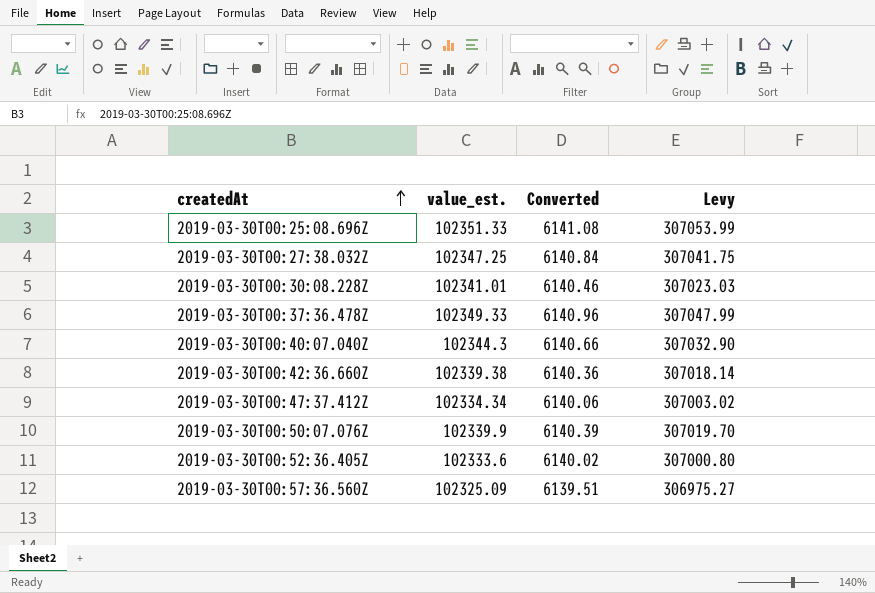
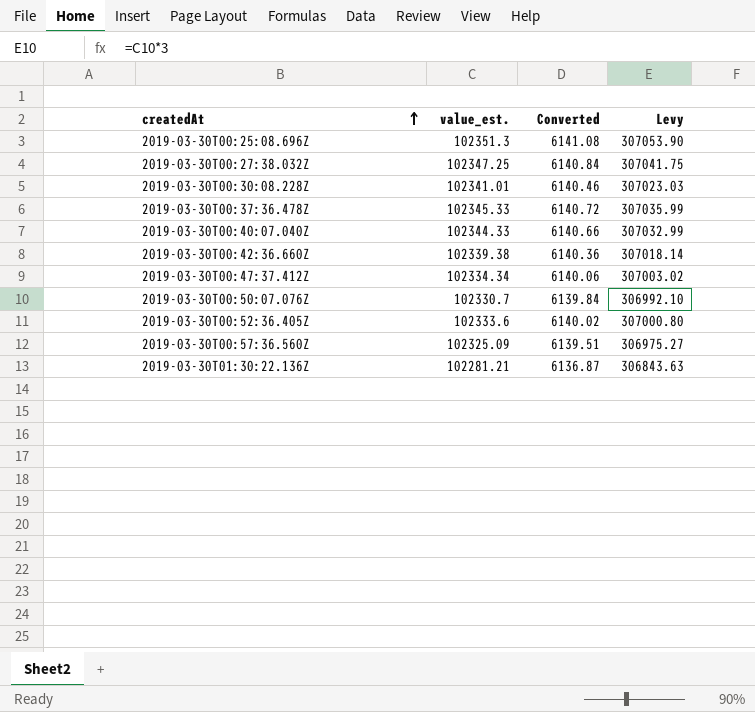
2019-03-30T00:25:08.696Z | value_est.: 102351.33 -> 102351.3
2019-03-30T00:25:08.696Z | Levy: 307053.99 -> 307053.90
2019-03-30T00:37:36.478Z | value_est.: 102349.33 -> 102345.33
2019-03-30T00:37:36.478Z | Converted: 6140.96 -> 6140.72
2019-03-30T00:37:36.478Z | Levy: 307047.99 -> 307035.99
2019-03-30T00:40:07.040Z | value_est.: 102344.3 -> 102344.33
2019-03-30T00:40:07.040Z | Levy: 307032.90 -> 307032.99
2019-03-30T00:50:07.076Z | value_est.: 102339.9 -> 102330.7
2019-03-30T00:50:07.076Z | Converted: 6140.39 -> 6139.84
2019-03-30T00:50:07.076Z | Levy: 307019.70 -> 306992.10
row 2019-03-30T01:30:22.136Z: none -> 102281.21 | 6136.87 | 306843.63

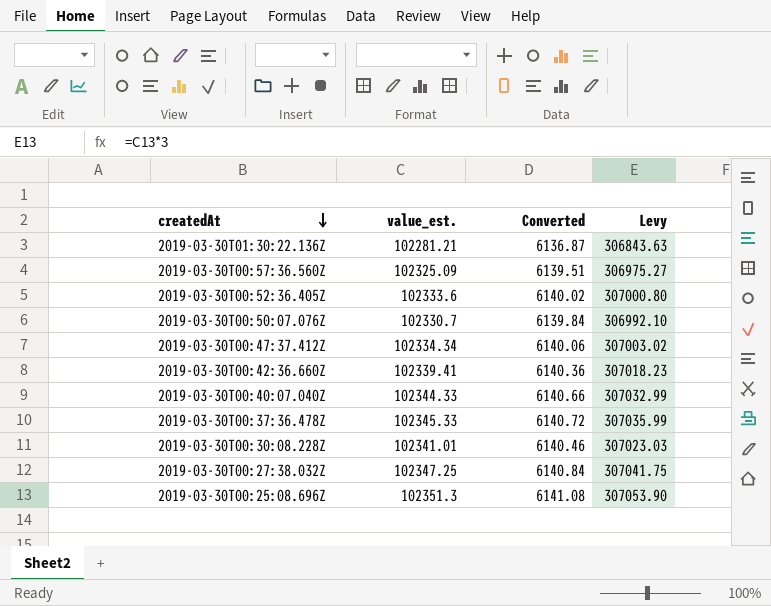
row order: createdAt ascending -> createdAt descending
2019-03-30T00:42:36.660Z | value_est.: 102339.38 -> 102339.41
2019-03-30T00:42:36.660Z | Levy: 307018.14 -> 307018.23

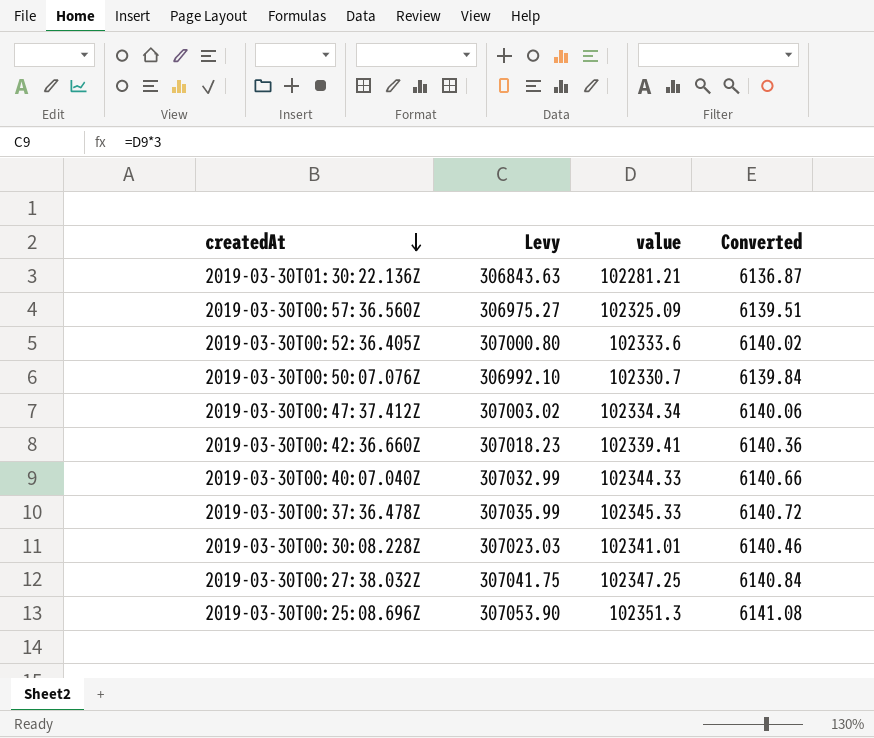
column Levy | position: 4 -> 2
column name: value_est. -> value

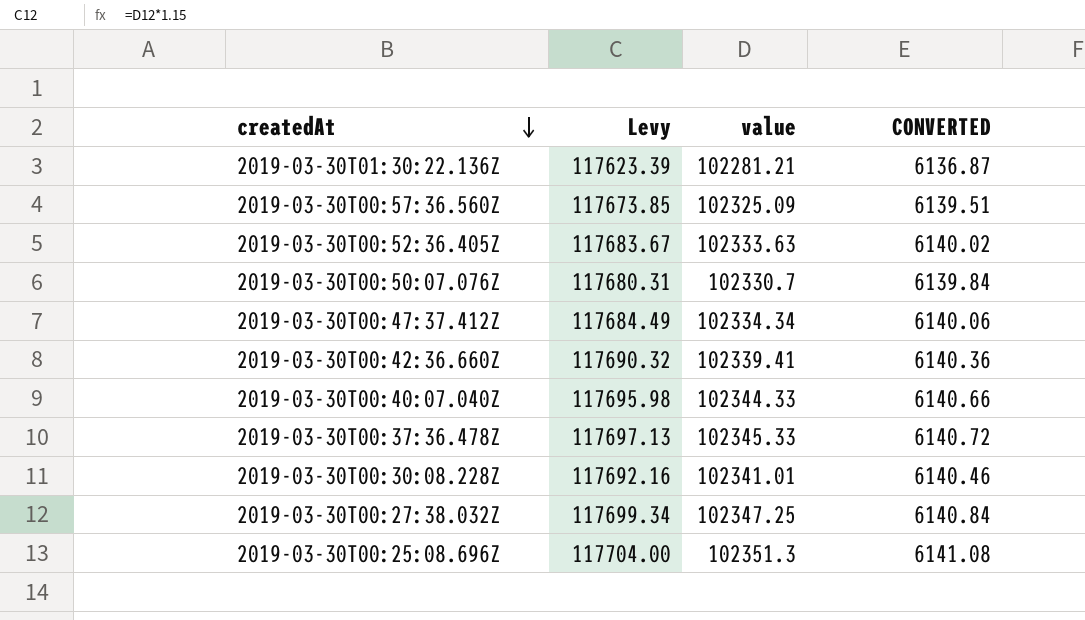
column Levy | formula: [value] * 3 -> [value] * 1.15
column name: Converted -> CONVERTED
2019-03-30T00:52:36.405Z | value: 102333.6 -> 102333.63

